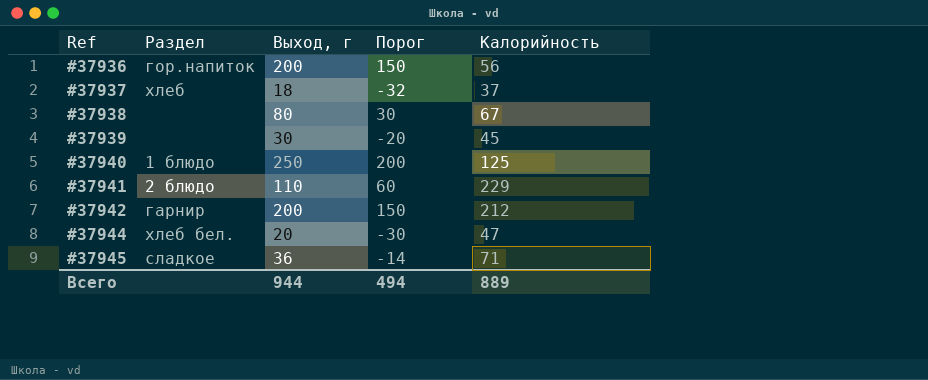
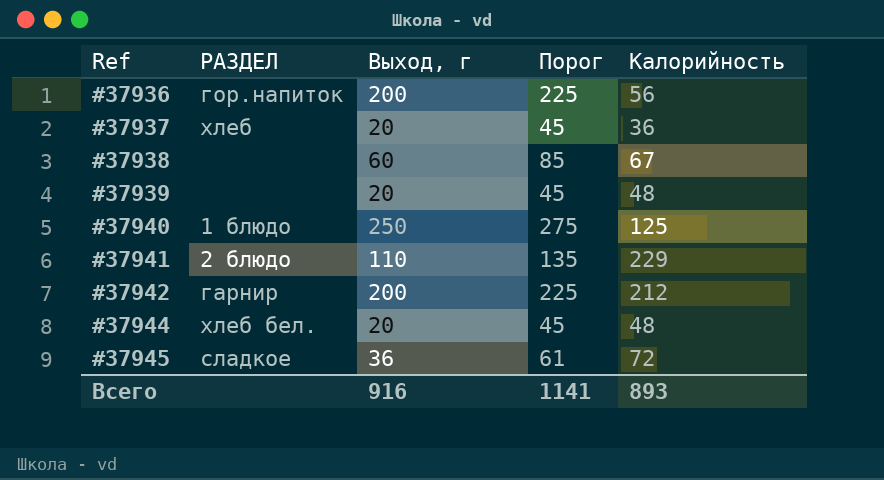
column name: Раздел -> РАЗДЕЛ
column Порог | formula: [Выход, г] - 50 -> [Выход, г] + 25
#37937 | Выход, г: 18 -> 20
#37937 | Калорийность: 37 -> 36
#37938 | Выход, г: 80 -> 60
#37939 | Выход, г: 30 -> 20
#37939 | Калорийность: 45 -> 48
#37944 | Калорийность: 47 -> 48
#37945 | Калорийность: 71 -> 72
Всего | Выход, г: 944 -> 916
Всего | Порог: 494 -> 1141
Всего | Калорийность: 889 -> 893

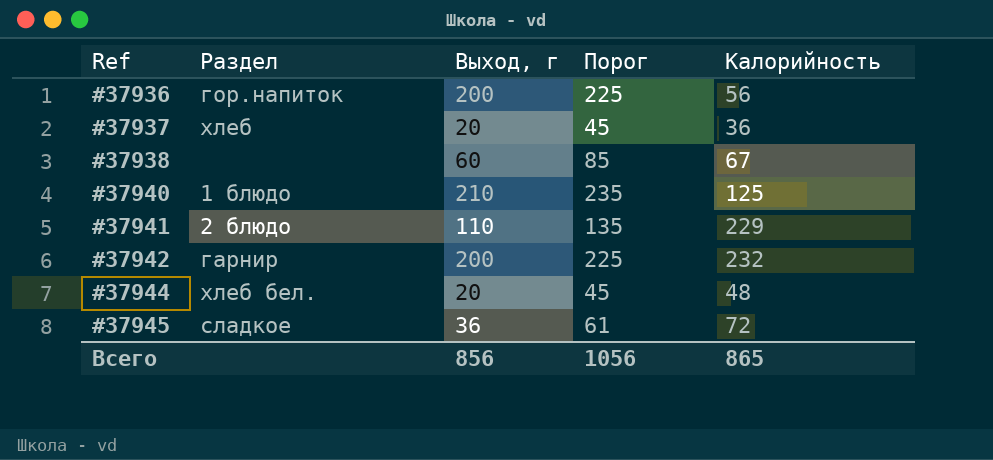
column name: РАЗДЕЛ -> Раздел
row #37939: none | 20 | 45 | 48 -> none
#37940 | Выход, г: 250 -> 210
#37940 | Порог: 275 -> 235
#37942 | Калорийность: 212 -> 232
Всего | Выход, г: 916 -> 856
Всего | Порог: 1141 -> 1056
Всего | Калорийность: 893 -> 865

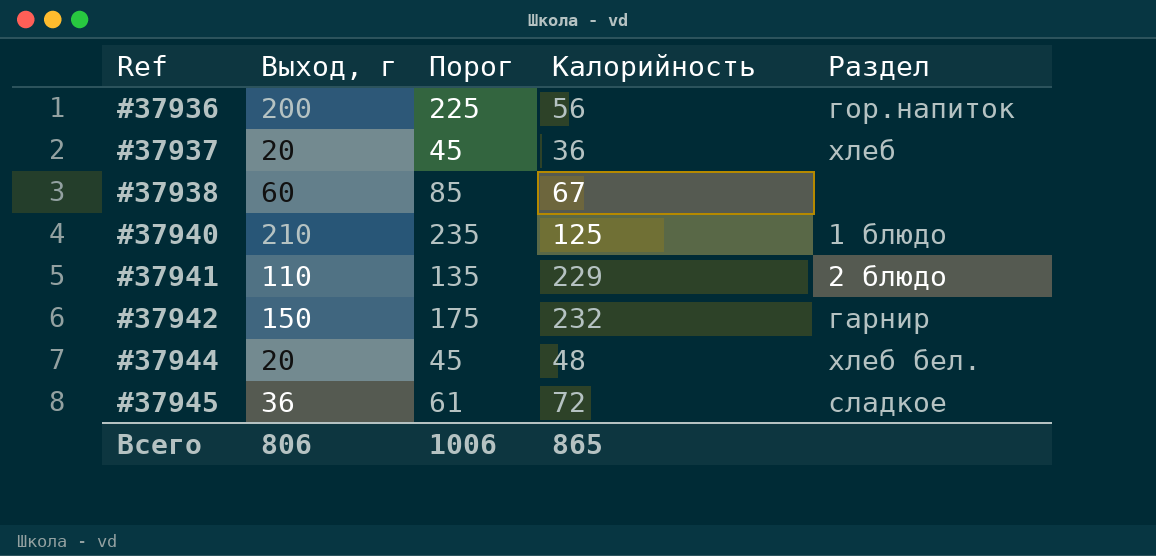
column Раздел | position: 2 -> 5
#37942 | Выход, г: 200 -> 150
#37942 | Порог: 225 -> 175
Всего | Выход, г: 856 -> 806
Всего | Порог: 1056 -> 1006

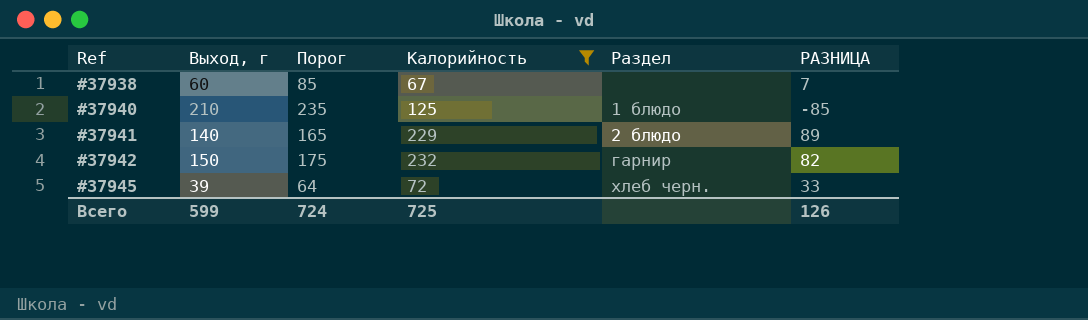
filter: none -> Калорийность >= 67
column РАЗНИЦА | formula: none -> [Калорийность] - [Выход, г]
#37941 | Выход, г: 110 -> 140
#37941 | Порог: 135 -> 165
#37945 | Выход, г: 36 -> 39
#37945 | Порог: 61 -> 64
#37945 | Раздел: сладкое -> хлеб черн.
Всего | Выход, г: 806 -> 599
Всего | Порог: 1006 -> 724
Всего | Калорийность: 865 -> 725

